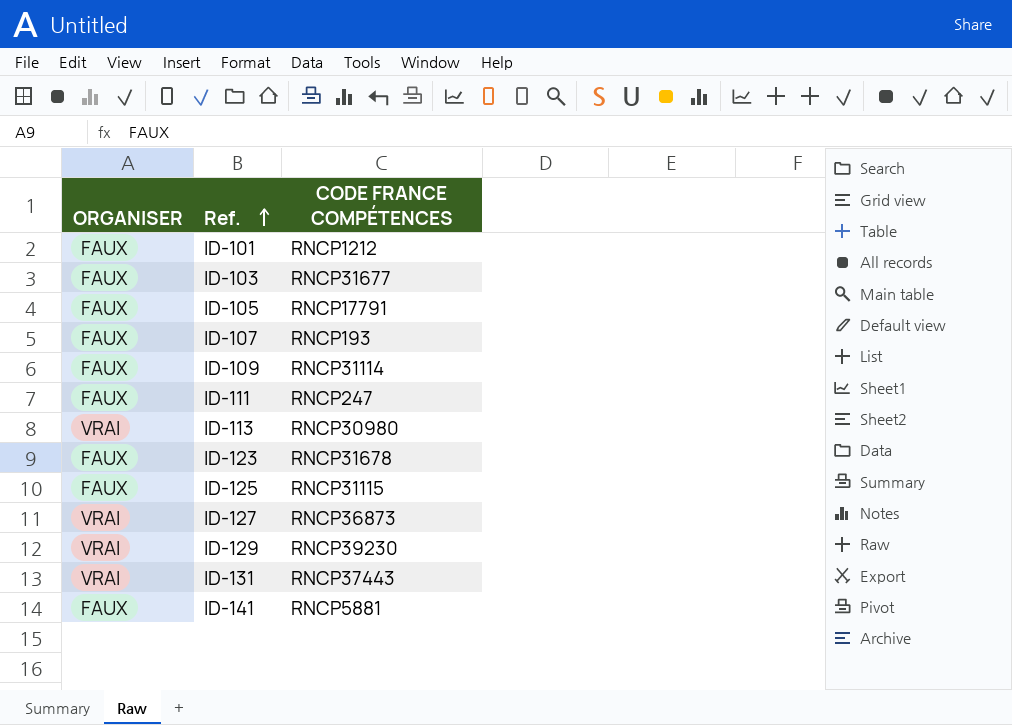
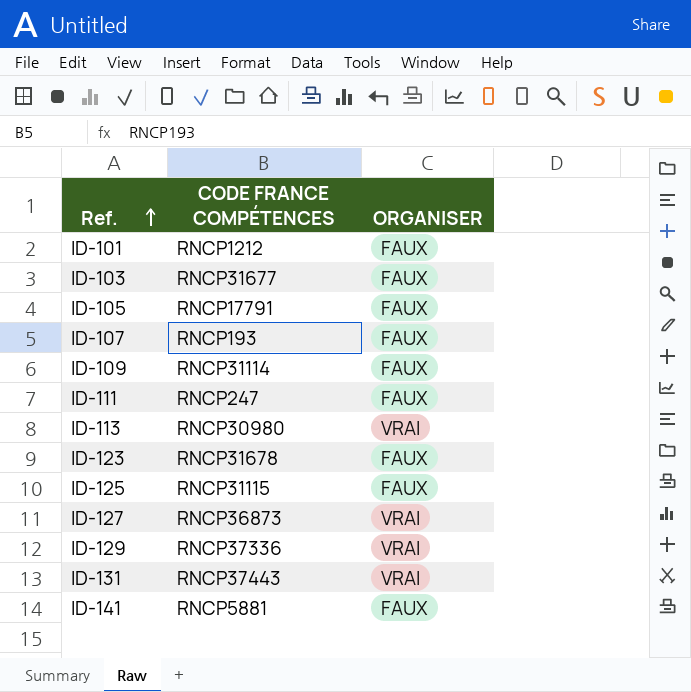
column ORGANISER | position: 1 -> 3
ID-129 | CODE FRANCE COMPÉTENCES: RNCP39230 -> RNCP37336

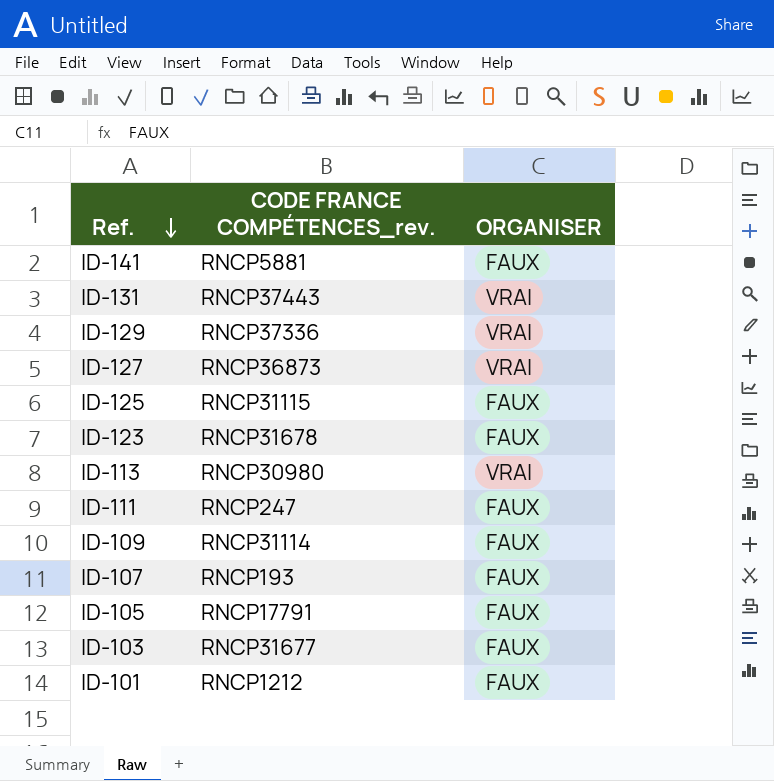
row order: Ref. ascending -> Ref. descending
column name: CODE FRANCE COMPÉTENCES -> CODE FRANCE COMPÉTENCES_rev.

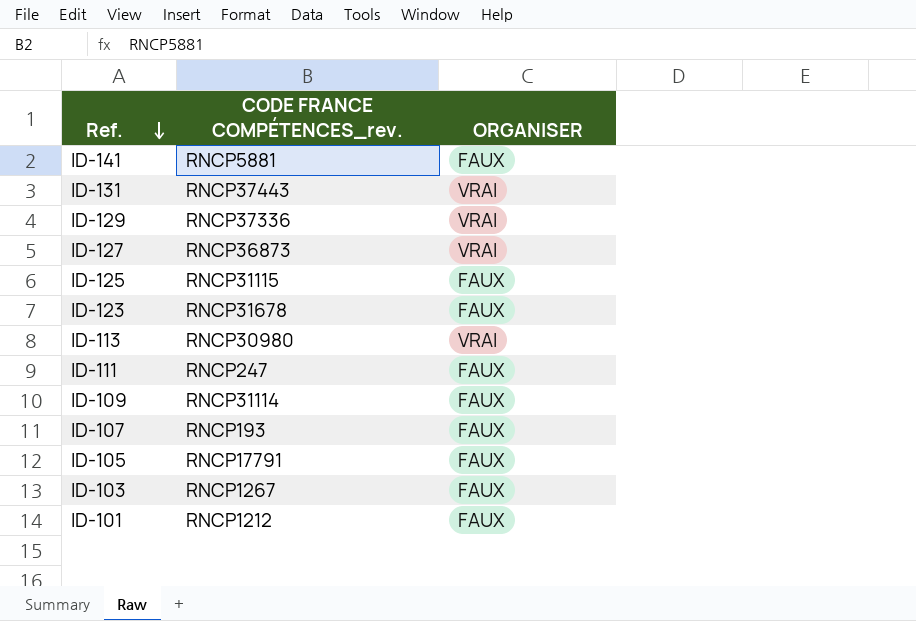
ID-103 | CODE FRANCE COMPÉTENCES_rev.: RNCP31677 -> RNCP1267

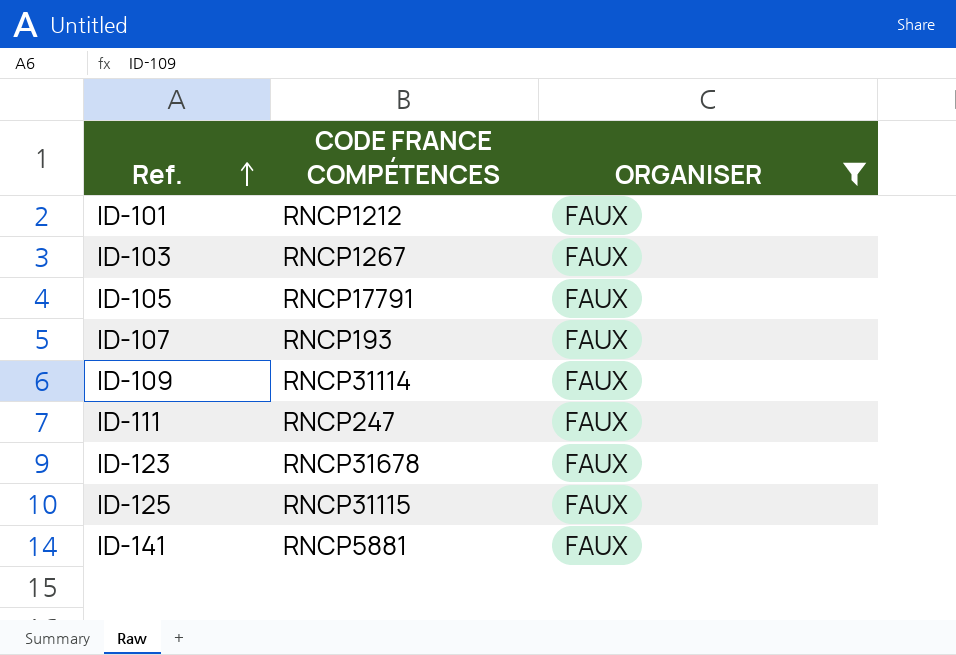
filter: none -> ORGANISER = FAUX
row order: Ref. descending -> Ref. ascending
column name: CODE FRANCE COMPÉTENCES_rev. -> CODE FRANCE COMPÉTENCES

